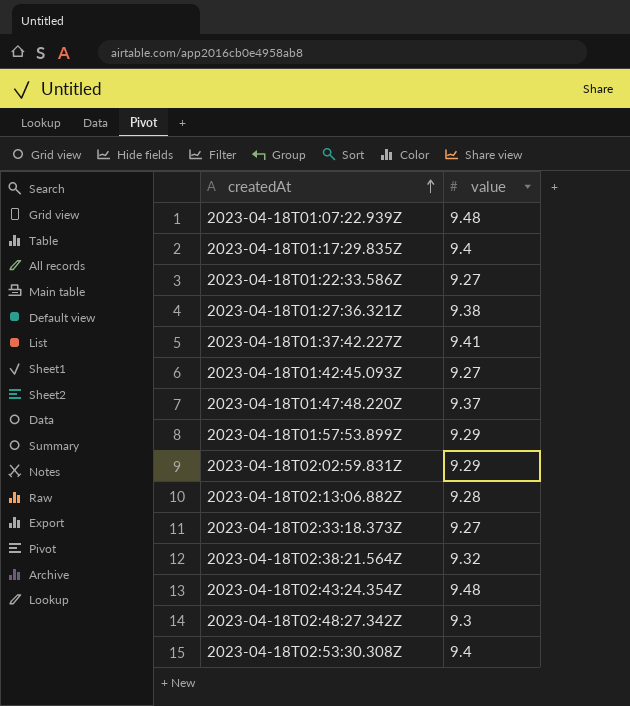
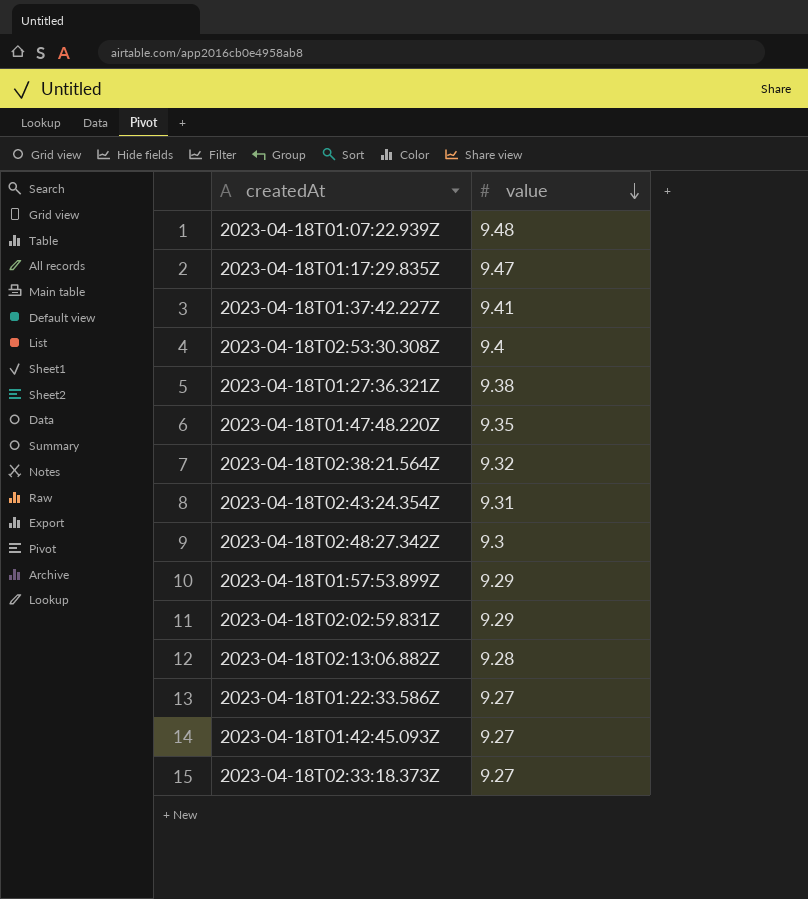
row order: createdAt ascending -> value descending
2023-04-18T01:17:29.835Z | value: 9.4 -> 9.47
2023-04-18T01:47:48.220Z | value: 9.37 -> 9.35
2023-04-18T02:43:24.354Z | value: 9.48 -> 9.31

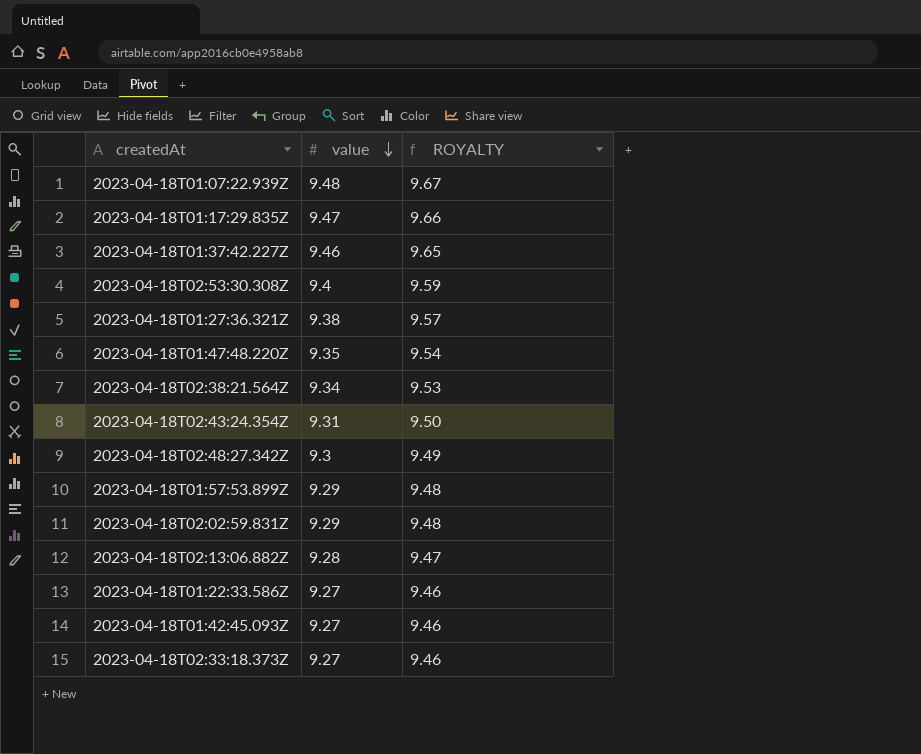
column ROYALTY | formula: none -> [value] * 1.02
2023-04-18T01:37:42.227Z | value: 9.41 -> 9.46
2023-04-18T02:38:21.564Z | value: 9.32 -> 9.34

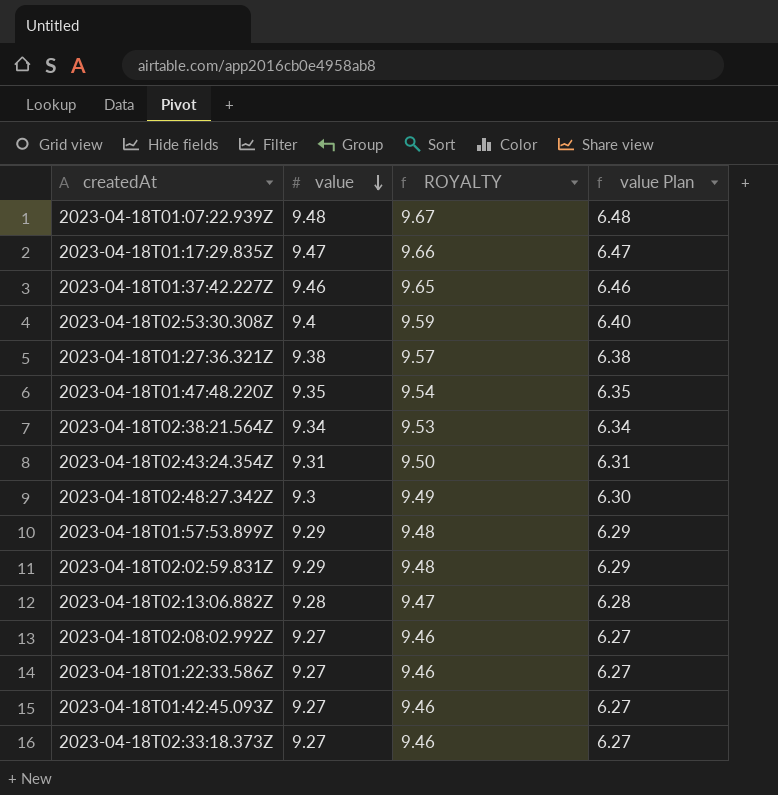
column value Plan | formula: none -> [value] - 3
row 2023-04-18T02:08:02.992Z: none -> 9.27 | 9.46 | 6.27

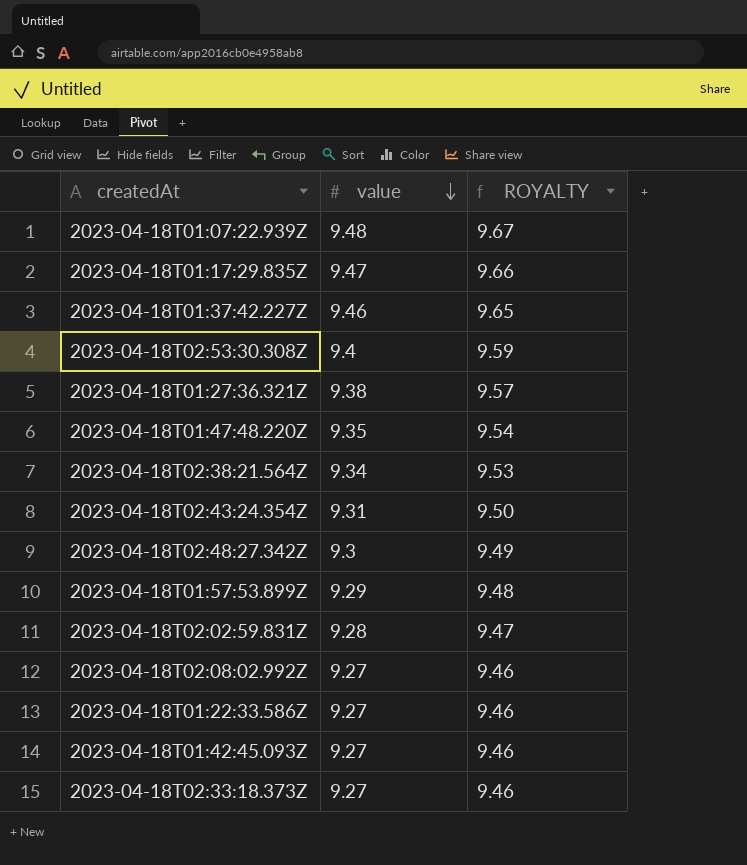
column value Plan | formula: [value] - 3 -> none
row 2023-04-18T02:13:06.882Z: 9.28 | 9.47 | 6.28 -> none
2023-04-18T02:02:59.831Z | value: 9.29 -> 9.28
2023-04-18T02:02:59.831Z | ROYALTY: 9.48 -> 9.47

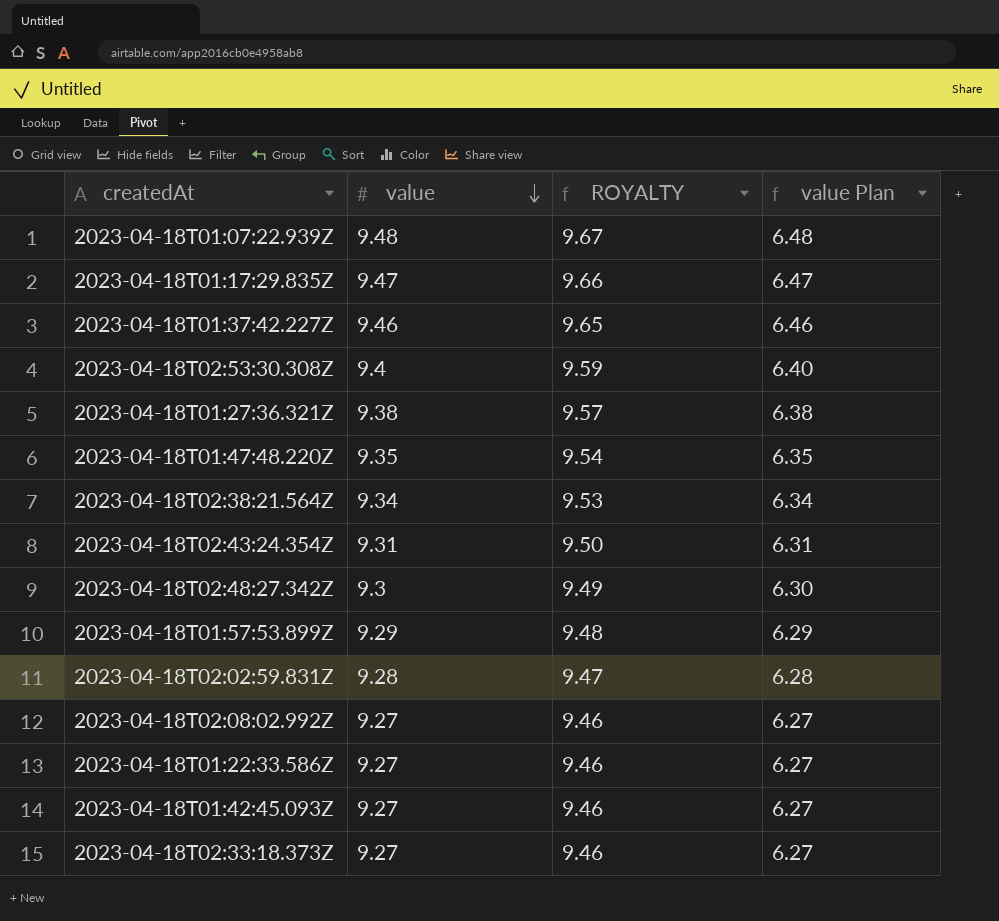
column value Plan | formula: none -> [value] - 3

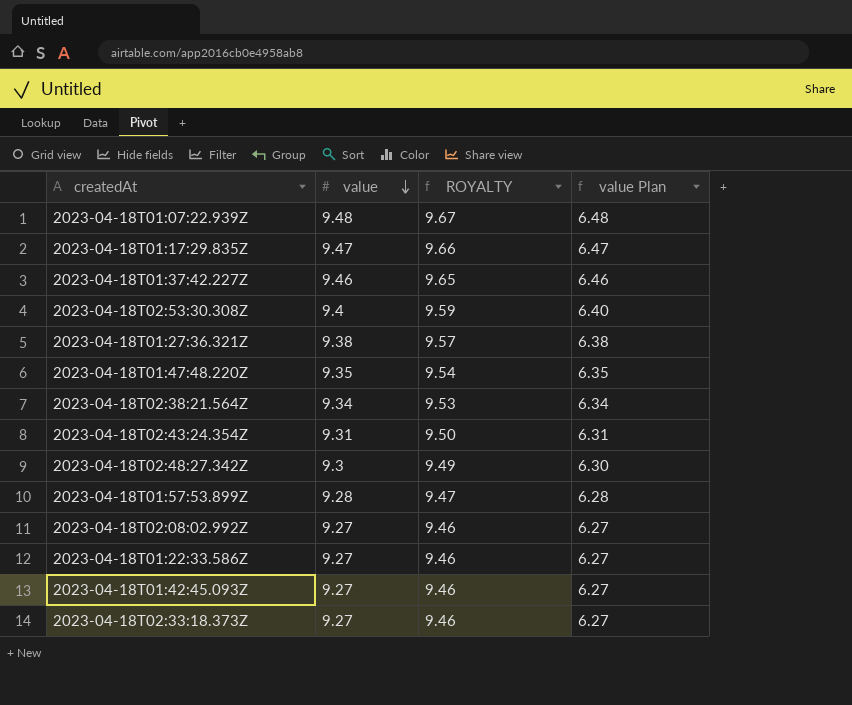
row 2023-04-18T02:02:59.831Z: 9.28 | 9.47 | 6.28 -> none
2023-04-18T01:57:53.899Z | value: 9.29 -> 9.28
2023-04-18T01:57:53.899Z | ROYALTY: 9.48 -> 9.47
2023-04-18T01:57:53.899Z | value Plan: 6.29 -> 6.28

